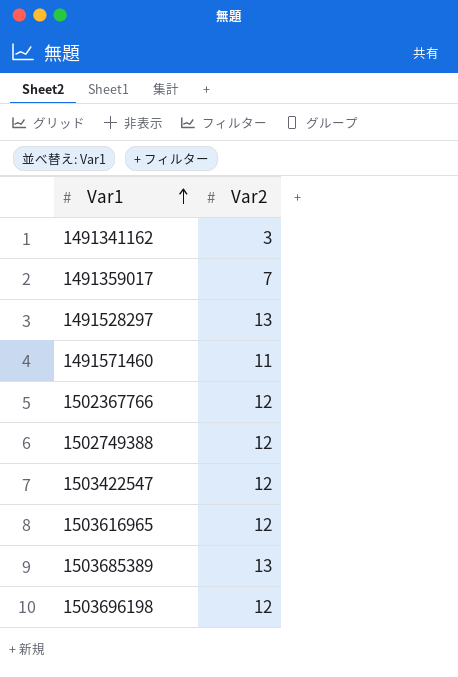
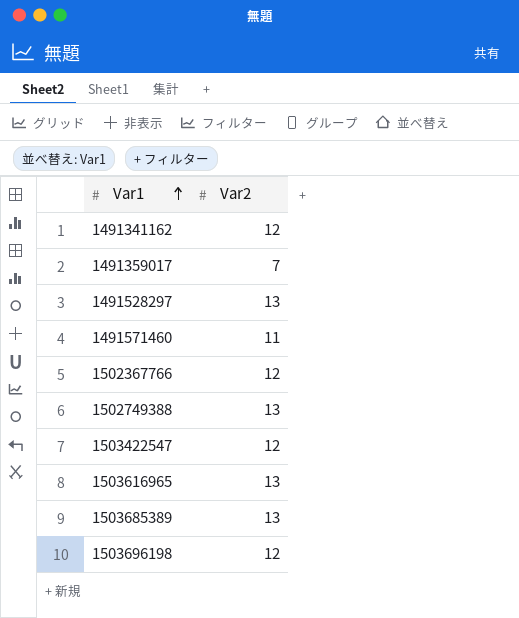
1491341162 | Var2: 3 -> 12
1502749388 | Var2: 12 -> 13
1503616965 | Var2: 12 -> 13

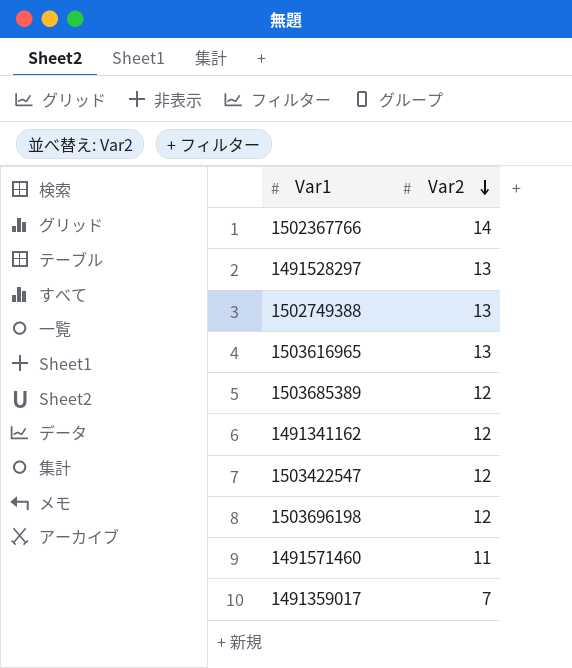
row order: Var1 ascending -> Var2 descending
1502367766 | Var2: 12 -> 14
1503685389 | Var2: 13 -> 12

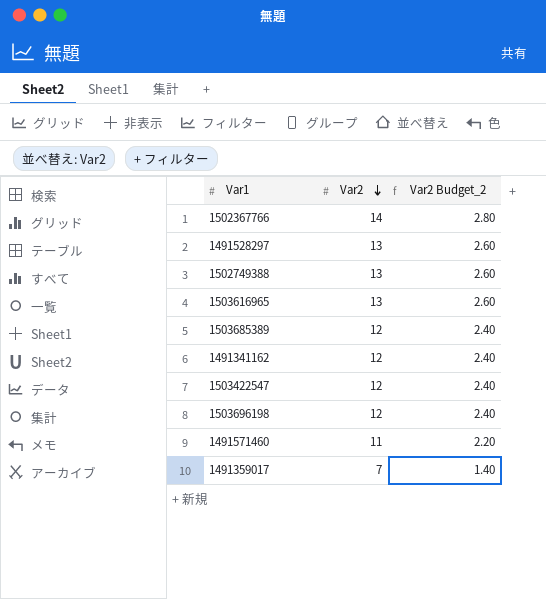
column Var2 Budget_2 | formula: none -> [Var2] * 0.2

